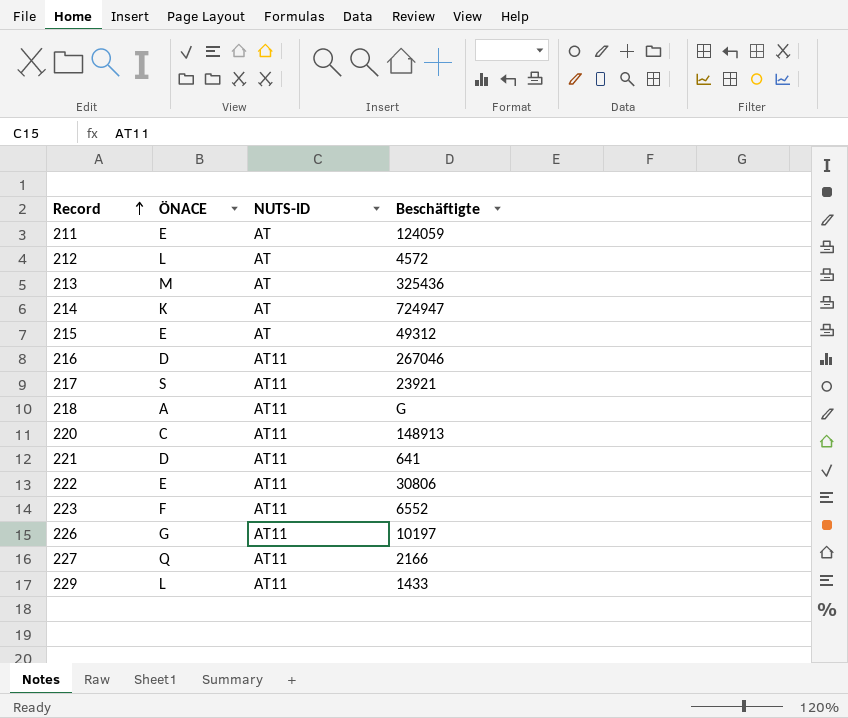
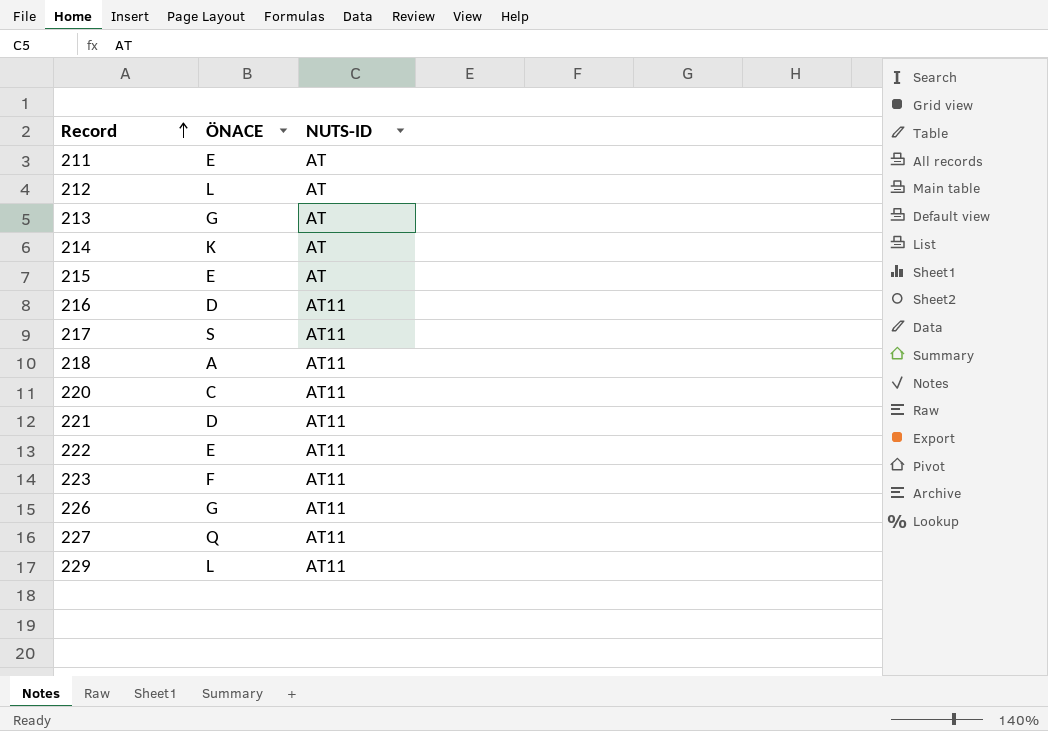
column Beschäftigte | position: 4 -> none
213 | ÖNACE: M -> G

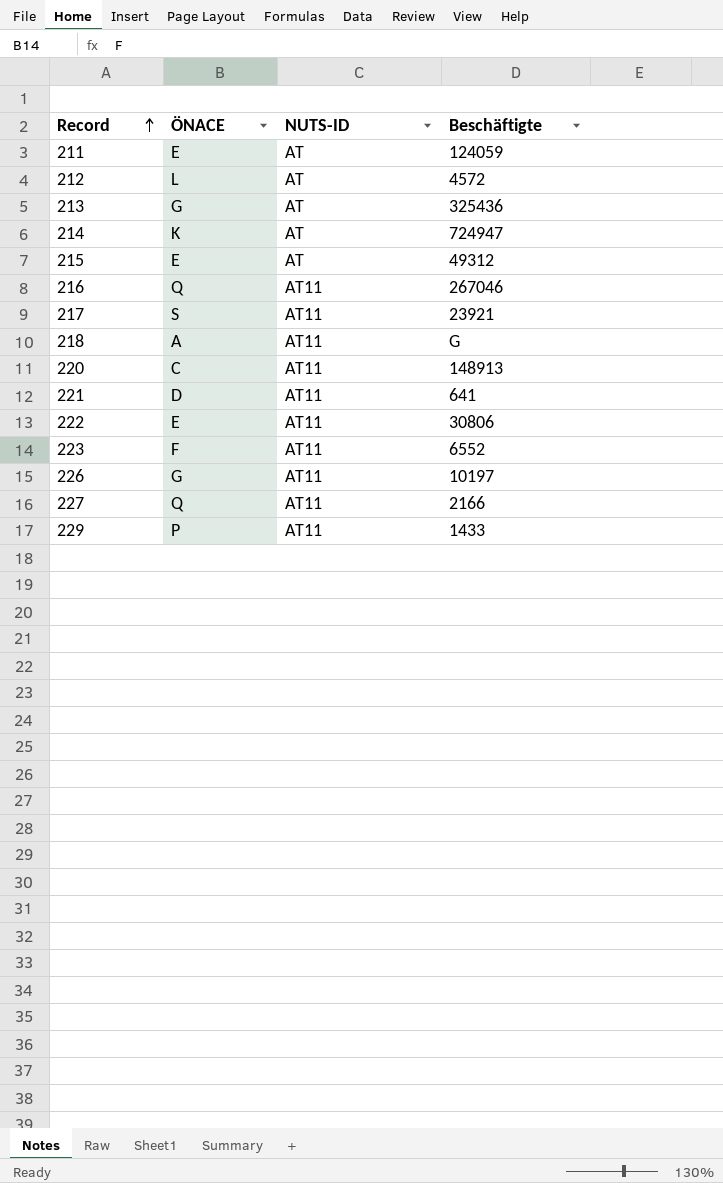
column Beschäftigte | position: none -> 4
216 | ÖNACE: D -> Q
229 | ÖNACE: L -> P

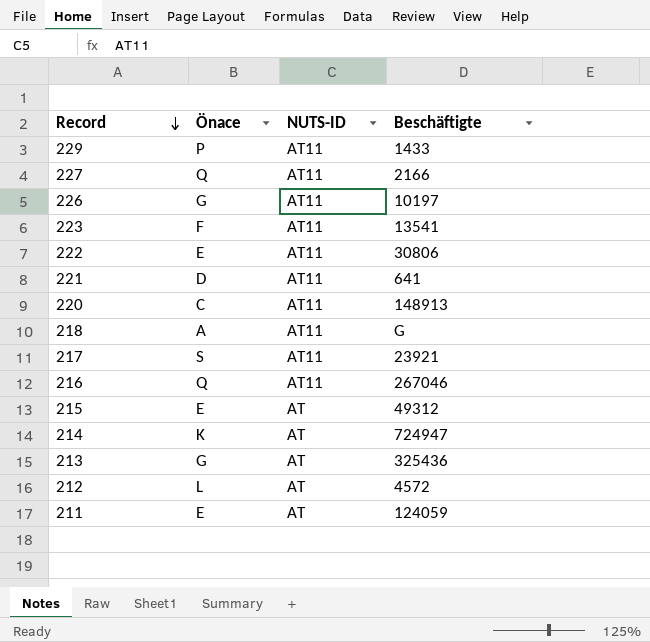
row order: Record ascending -> Record descending
column name: ÖNACE -> Önace
223 | Beschäftigte: 6552 -> 13541

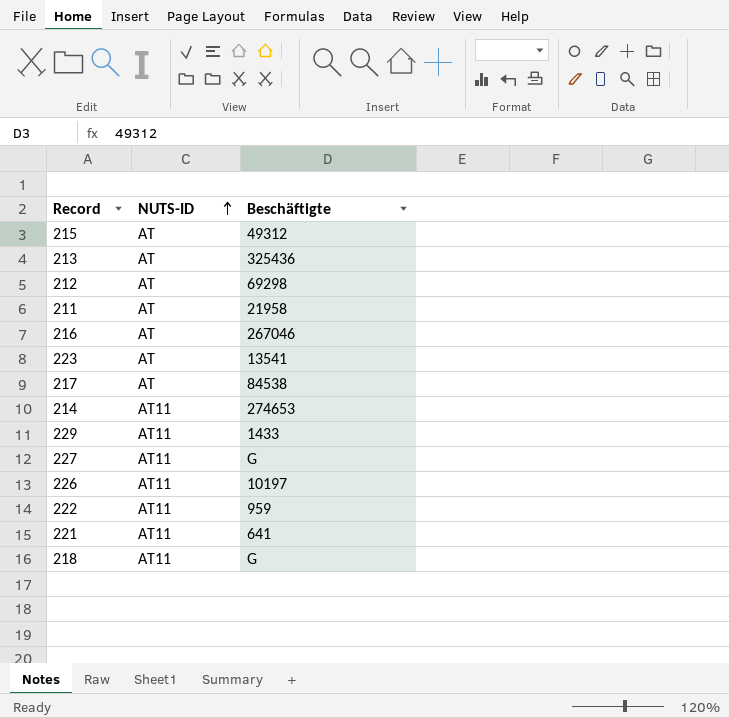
row order: Record descending -> NUTS-ID ascending
column Önace | position: 2 -> none
row 220: C | AT11 | 148913 -> none
212 | Beschäftigte: 4572 -> 69298
211 | Beschäftigte: 124059 -> 21958
216 | NUTS-ID: AT11 -> AT
223 | NUTS-ID: AT11 -> AT
217 | NUTS-ID: AT11 -> AT
217 | Beschäftigte: 23921 -> 84538
214 | NUTS-ID: AT -> AT11
214 | Beschäftigte: 724947 -> 274653
227 | Beschäftigte: 2166 -> G
222 | Beschäftigte: 30806 -> 959

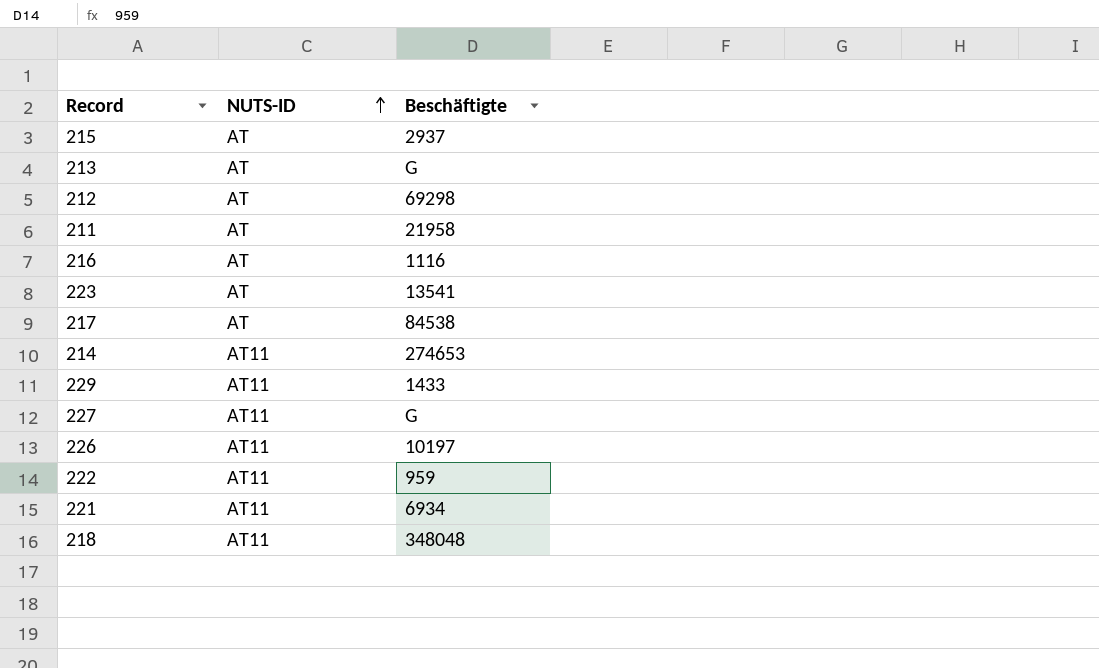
215 | Beschäftigte: 49312 -> 2937
213 | Beschäftigte: 325436 -> G
216 | Beschäftigte: 267046 -> 1116
221 | Beschäftigte: 641 -> 6934
218 | Beschäftigte: G -> 348048

